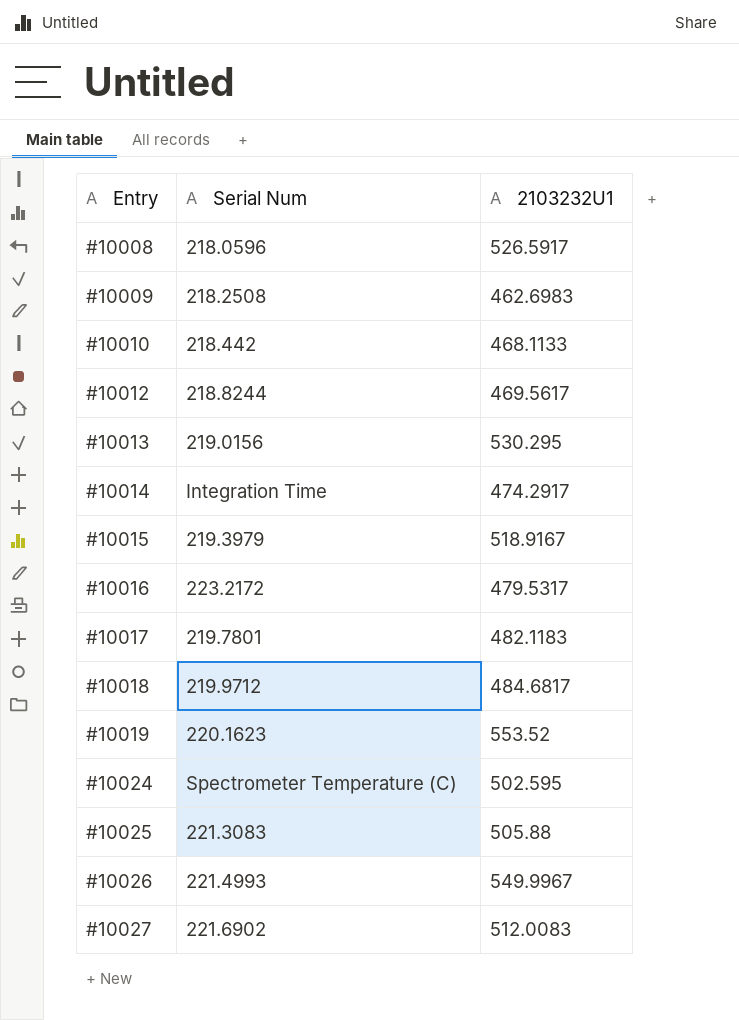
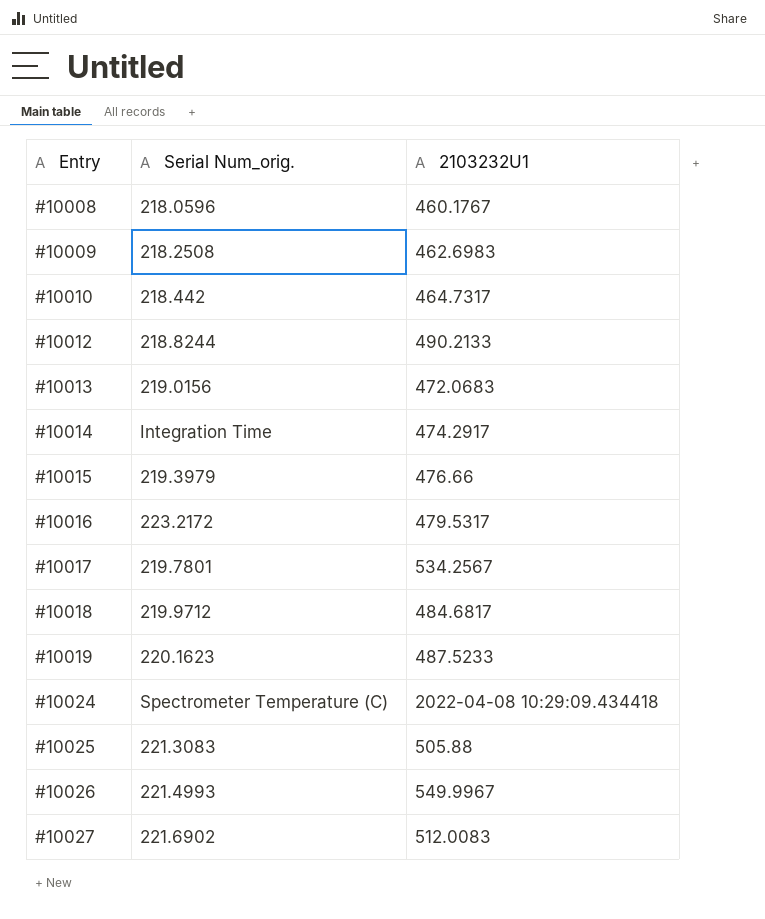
column name: Serial Num -> Serial Num_orig.
#10008 | 2103232U1: 526.5917 -> 460.1767
#10010 | 2103232U1: 468.1133 -> 464.7317
#10012 | 2103232U1: 469.5617 -> 490.2133
#10013 | 2103232U1: 530.295 -> 472.0683
#10015 | 2103232U1: 518.9167 -> 476.66
#10017 | 2103232U1: 482.1183 -> 534.2567
#10019 | 2103232U1: 553.52 -> 487.5233
#10024 | 2103232U1: 502.595 -> 2022-04-08 10:29:09.434418

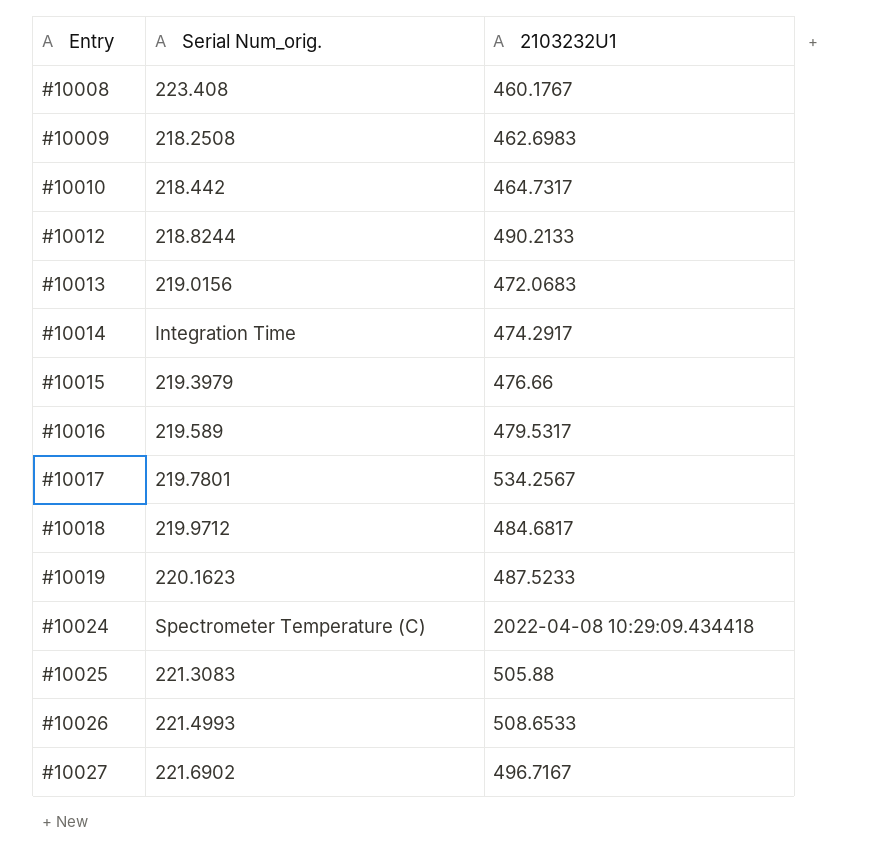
#10008 | Serial Num_orig.: 218.0596 -> 223.408
#10016 | Serial Num_orig.: 223.2172 -> 219.589
#10026 | 2103232U1: 549.9967 -> 508.6533
#10027 | 2103232U1: 512.0083 -> 496.7167

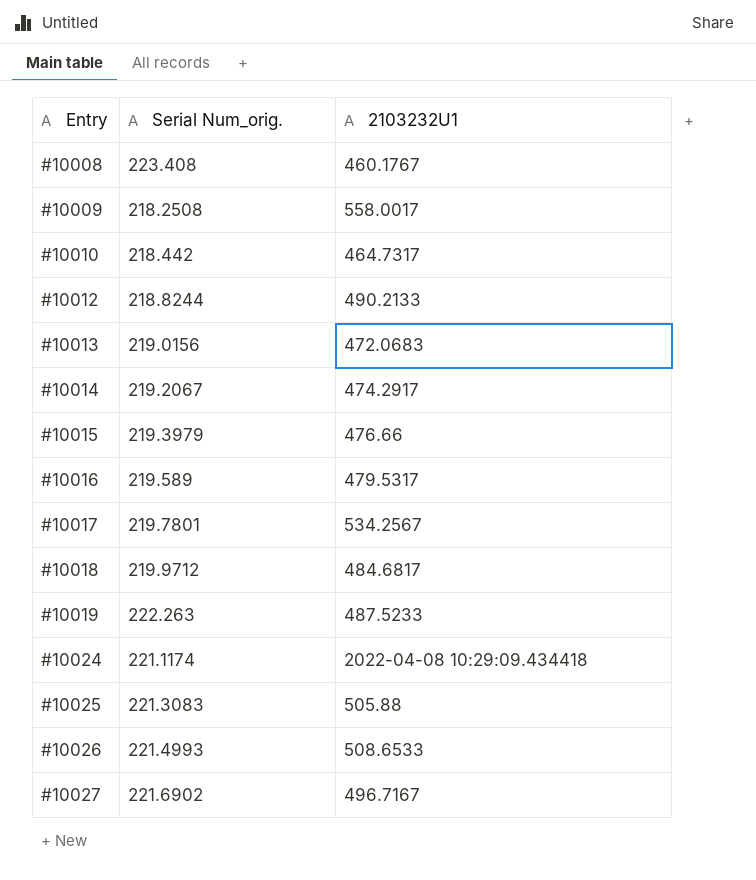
#10009 | 2103232U1: 462.6983 -> 558.0017
#10014 | Serial Num_orig.: Integration Time -> 219.2067
#10019 | Serial Num_orig.: 220.1623 -> 222.263
#10024 | Serial Num_orig.: Spectrometer Temperature (C) -> 221.1174

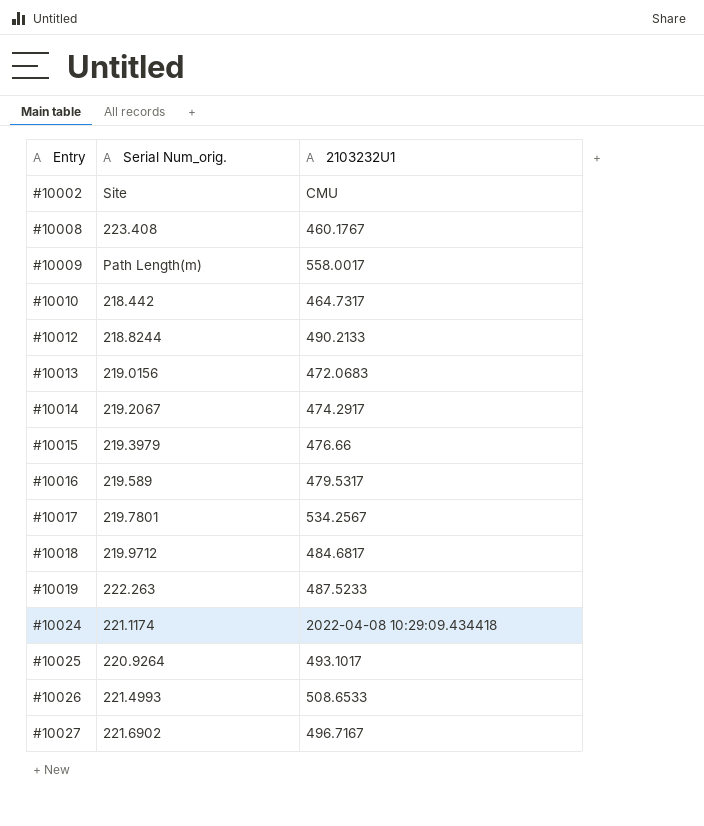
row #10002: none -> Site | CMU
#10009 | Serial Num_orig.: 218.2508 -> Path Length(m)
#10025 | Serial Num_orig.: 221.3083 -> 220.9264
#10025 | 2103232U1: 505.88 -> 493.1017

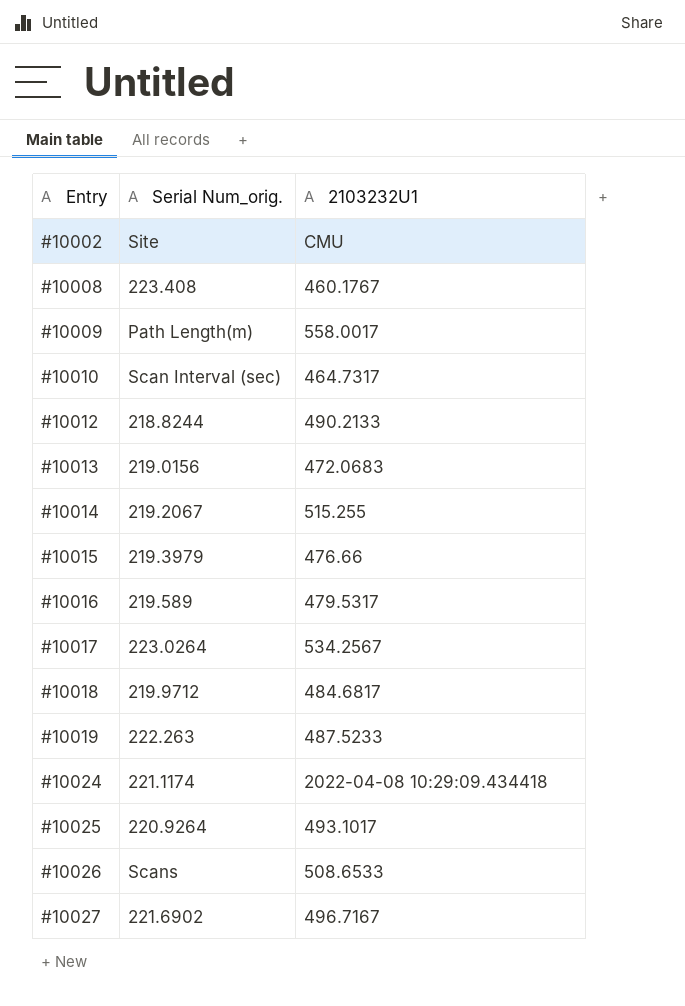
#10010 | Serial Num_orig.: 218.442 -> Scan Interval (sec)
#10014 | 2103232U1: 474.2917 -> 515.255
#10017 | Serial Num_orig.: 219.7801 -> 223.0264
#10026 | Serial Num_orig.: 221.4993 -> Scans

